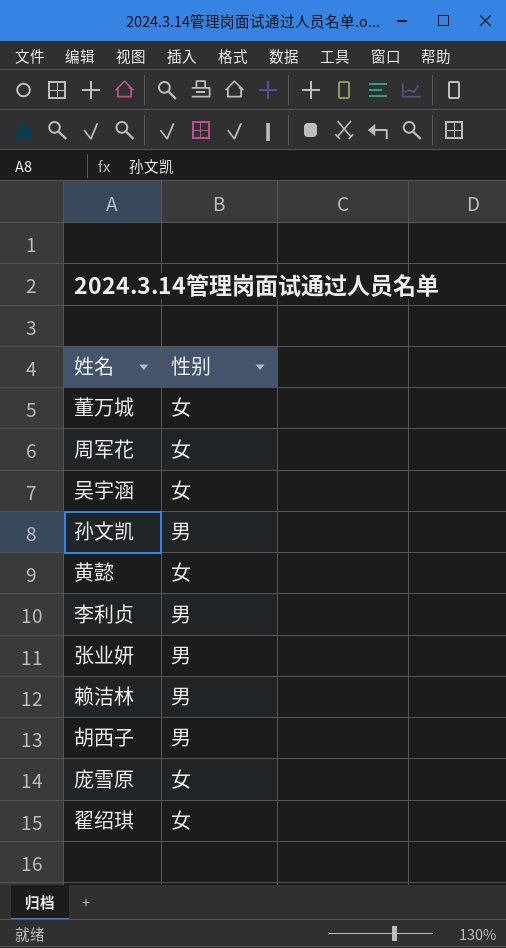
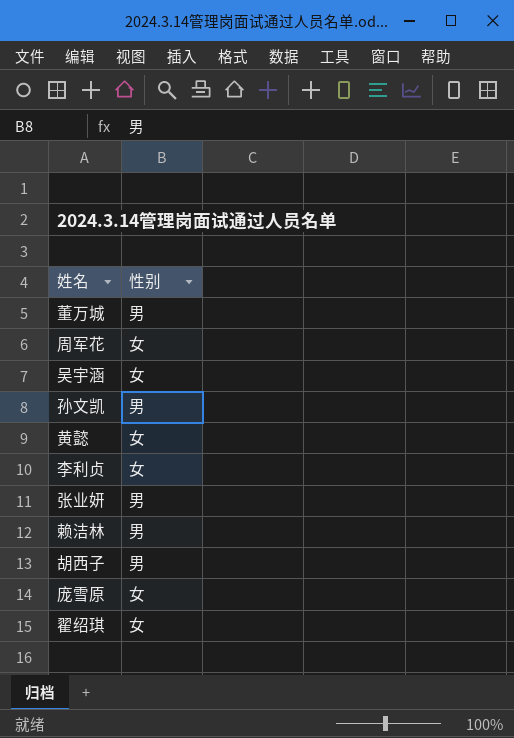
董万城 | 性别: 女 -> 男
李利贞 | 性别: 男 -> 女

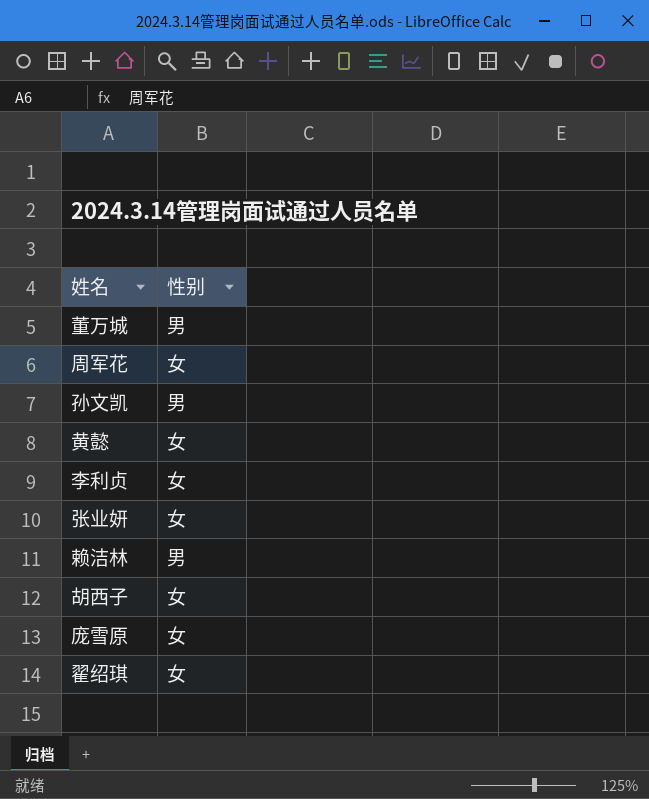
row 吴宇涵: 女 -> none
张业妍 | 性别: 男 -> 女
胡西子 | 性别: 男 -> 女

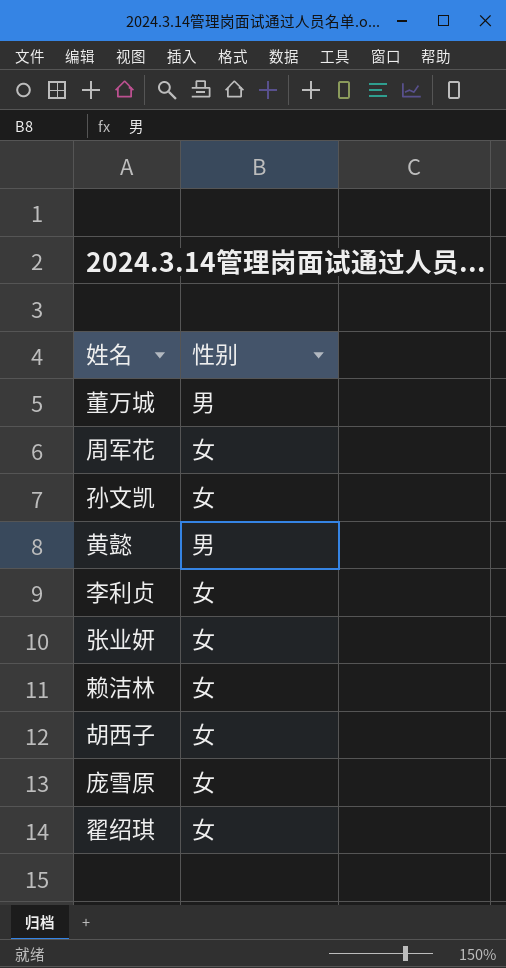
孙文凯 | 性别: 男 -> 女
黄懿 | 性别: 女 -> 男
赖洁林 | 性别: 男 -> 女

